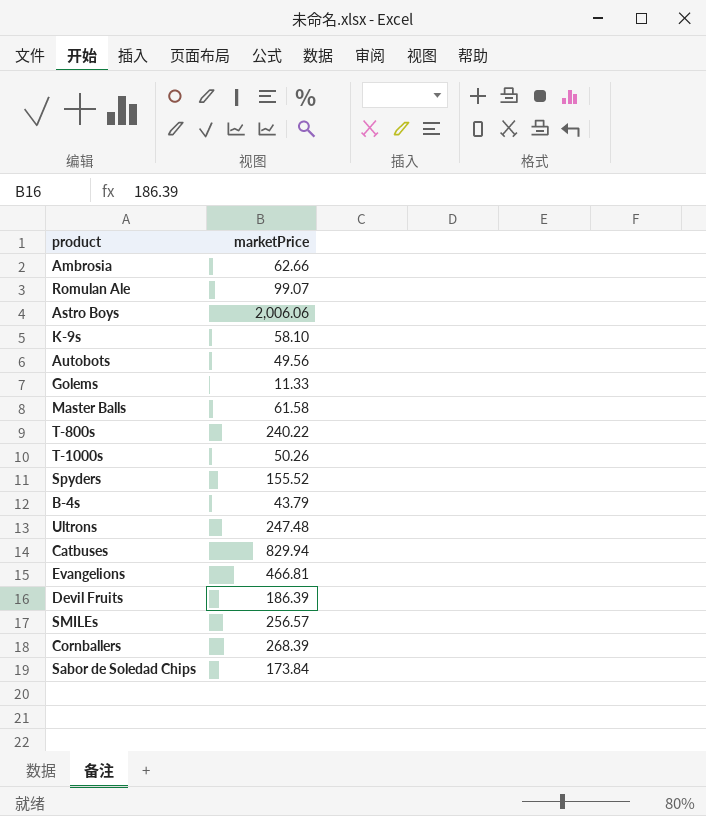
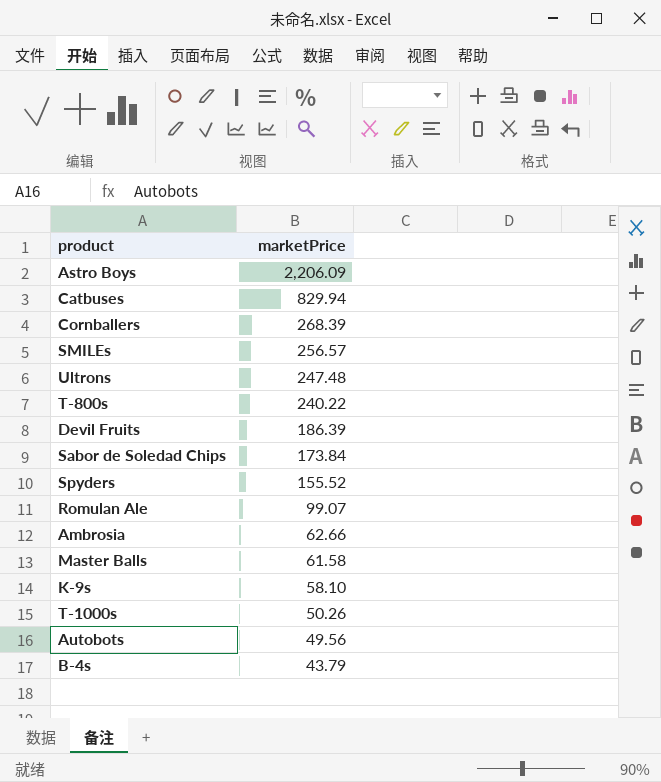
row order: none -> marketPrice descending
row Golems: 11.33 -> none
row Evangelions: 466.81 -> none
Astro Boys | marketPrice: 2,006.06 -> 2,206.09

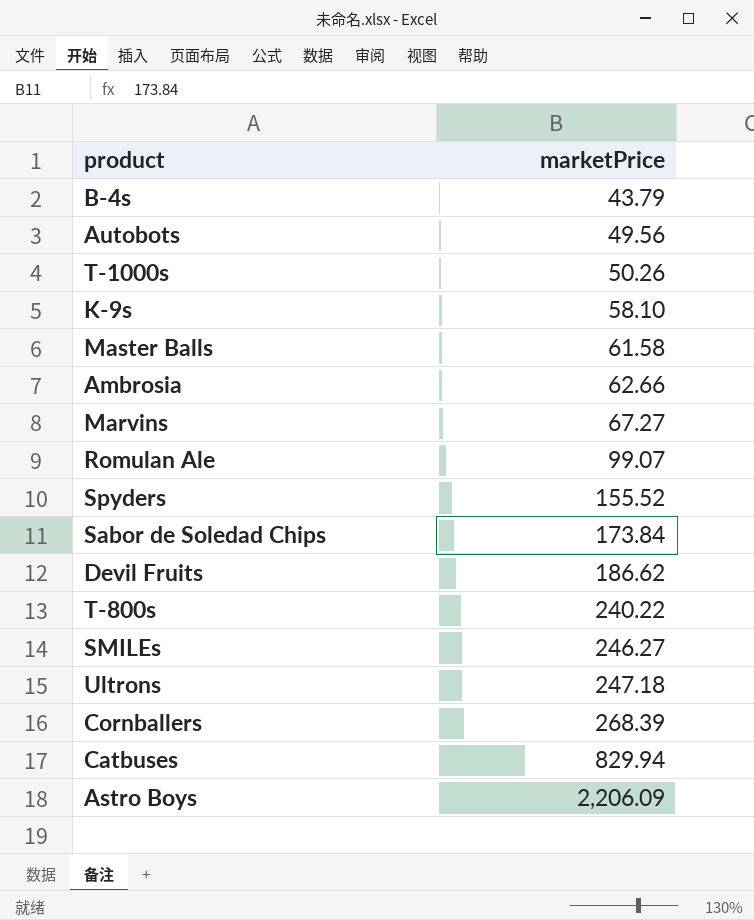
row order: marketPrice descending -> marketPrice ascending
row Marvins: none -> 67.27
Devil Fruits | marketPrice: 186.39 -> 186.62
SMILEs | marketPrice: 256.57 -> 246.27
Ultrons | marketPrice: 247.48 -> 247.18

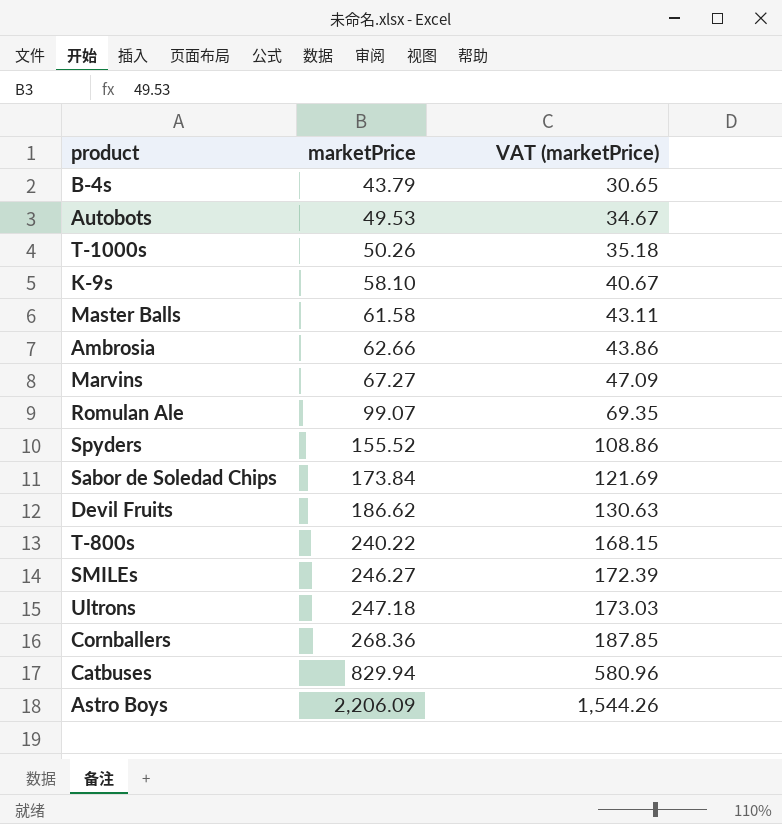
column VAT (marketPrice) | formula: none -> [marketPrice] * 0.7
Autobots | marketPrice: 49.56 -> 49.53
Cornballers | marketPrice: 268.39 -> 268.36

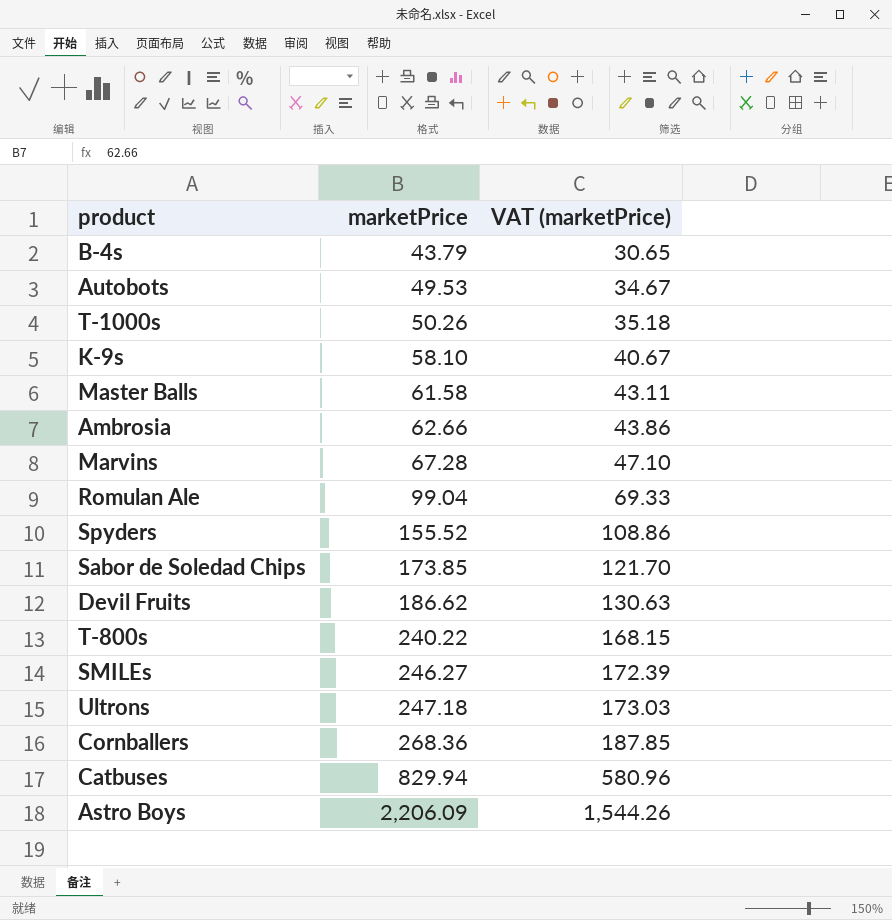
Marvins | marketPrice: 67.27 -> 67.28
Marvins | VAT (marketPrice): 47.09 -> 47.10
Romulan Ale | marketPrice: 99.07 -> 99.04
Romulan Ale | VAT (marketPrice): 69.35 -> 69.33
Sabor de Soledad Chips | marketPrice: 173.84 -> 173.85
Sabor de Soledad Chips | VAT (marketPrice): 121.69 -> 121.70

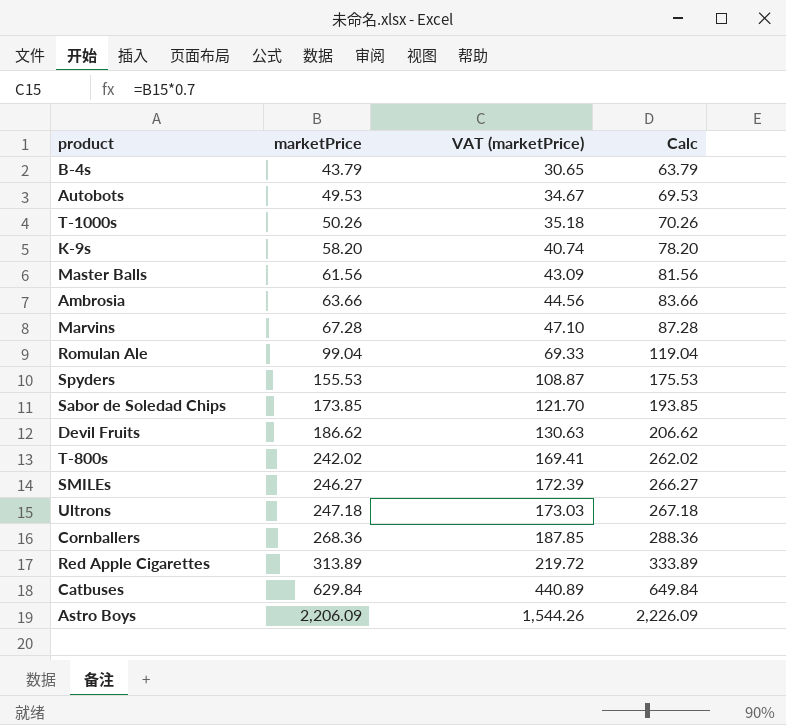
column Calc | formula: none -> [marketPrice] + 20
K-9s | marketPrice: 58.10 -> 58.20
K-9s | VAT (marketPrice): 40.67 -> 40.74
Master Balls | marketPrice: 61.58 -> 61.56
Master Balls | VAT (marketPrice): 43.11 -> 43.09
Ambrosia | marketPrice: 62.66 -> 63.66
Ambrosia | VAT (marketPrice): 43.86 -> 44.56
Spyders | marketPrice: 155.52 -> 155.53
Spyders | VAT (marketPrice): 108.86 -> 108.87
T-800s | marketPrice: 240.22 -> 242.02
T-800s | VAT (marketPrice): 168.15 -> 169.41
row Red Apple Cigarettes: none -> 313.89 | 219.72 | 333.89
Catbuses | marketPrice: 829.94 -> 629.84
Catbuses | VAT (marketPrice): 580.96 -> 440.89

